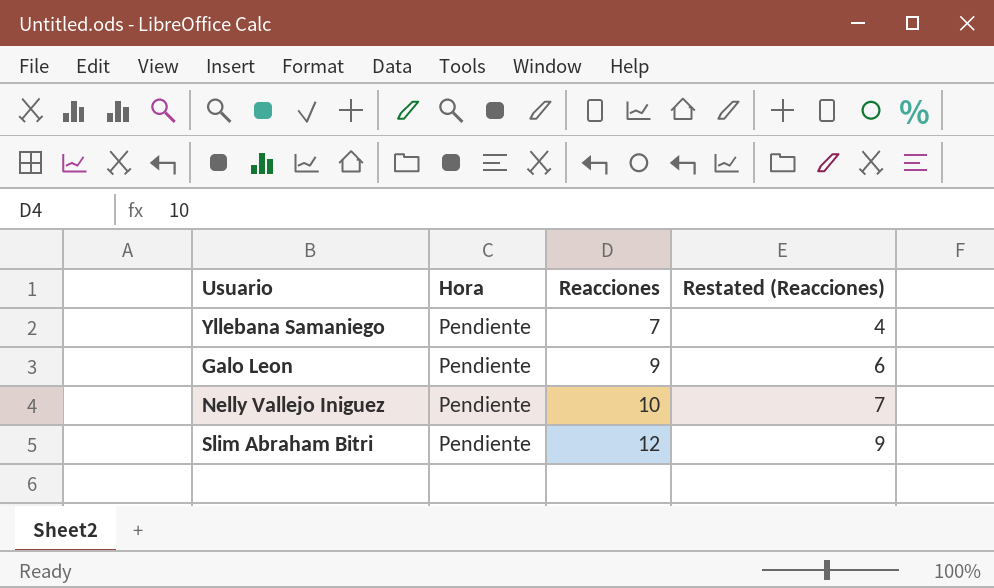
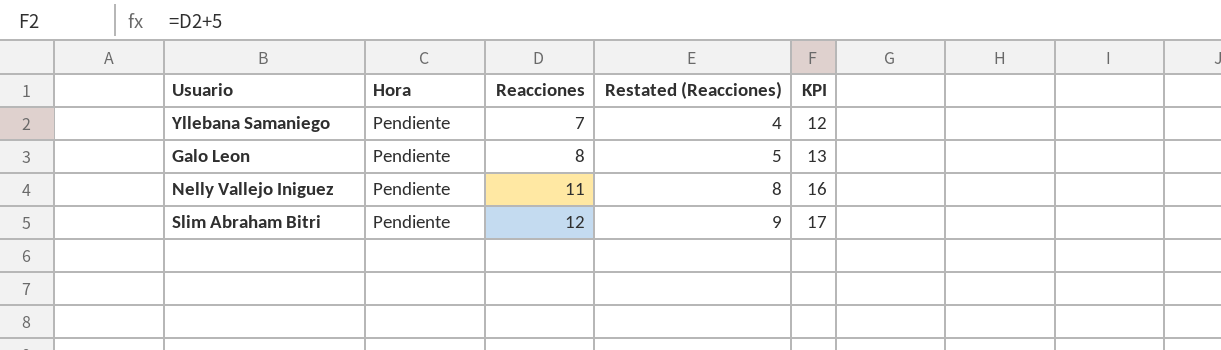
column KPI | formula: none -> [Reacciones] + 5
Galo Leon | Reacciones: 9 -> 8
Galo Leon | Restated (Reacciones): 6 -> 5
Nelly Vallejo Iniguez | Reacciones: 10 -> 11
Nelly Vallejo Iniguez | Restated (Reacciones): 7 -> 8

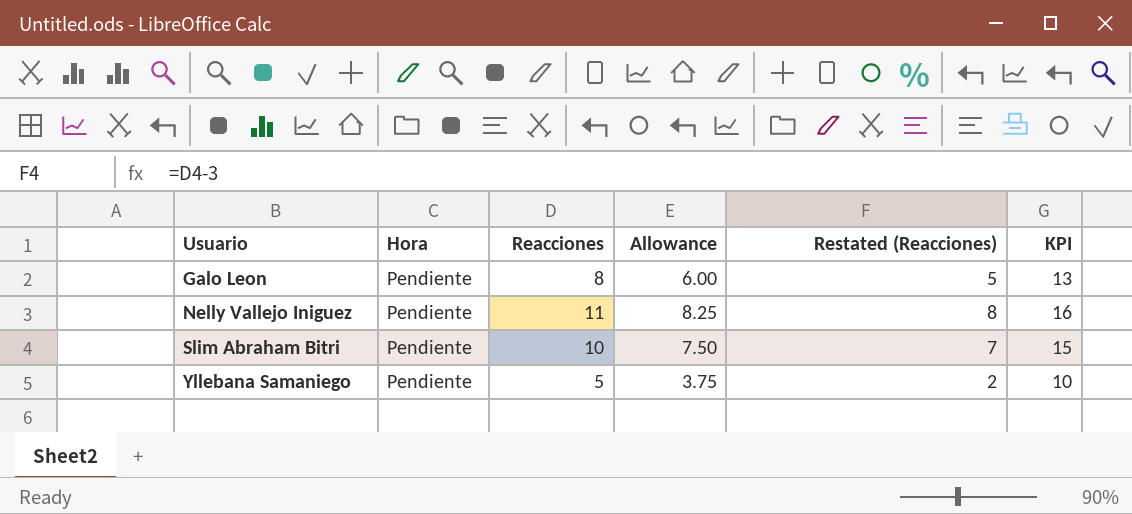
row order: Reacciones ascending -> Usuario ascending
column Allowance | formula: none -> [Reacciones] * 0.75
Slim Abraham Bitri | Reacciones: 12 -> 10
Slim Abraham Bitri | Restated (Reacciones): 9 -> 7
Slim Abraham Bitri | KPI: 17 -> 15
Yllebana Samaniego | Reacciones: 7 -> 5
Yllebana Samaniego | Restated (Reacciones): 4 -> 2
Yllebana Samaniego | KPI: 12 -> 10

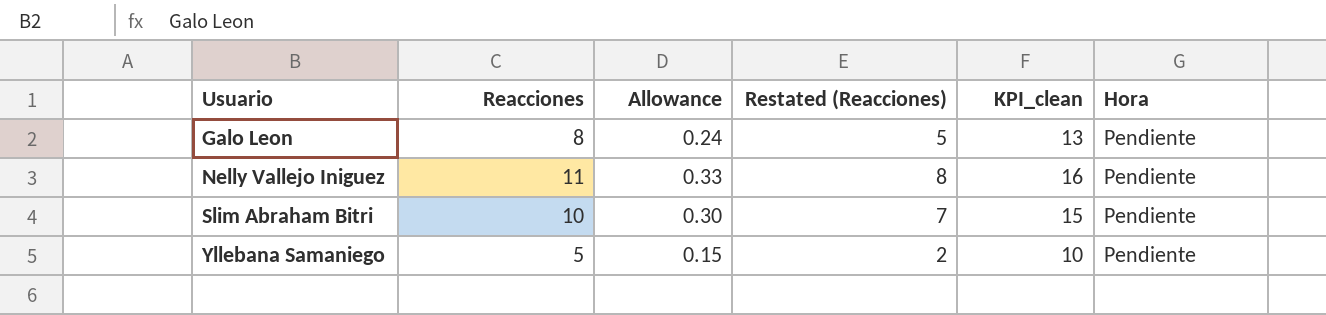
column Allowance | formula: [Reacciones] * 0.75 -> [Reacciones] * 0.03
column name: KPI -> KPI_clean
column Hora | position: 2 -> 6

